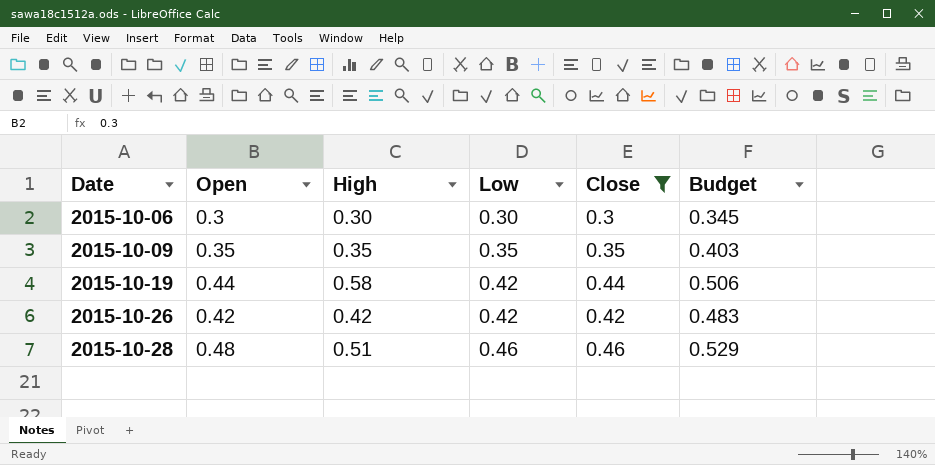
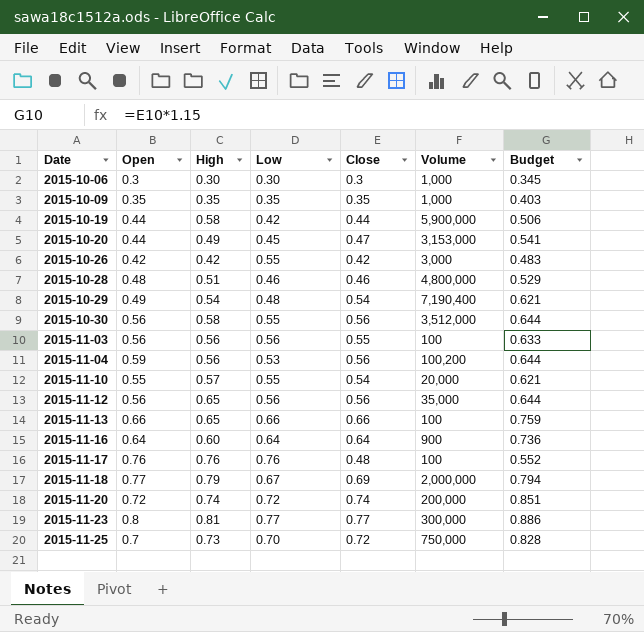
filter: Close <= 0.46 -> none
column Volume | position: none -> 6
2015-10-26 | Low: 0.42 -> 0.55

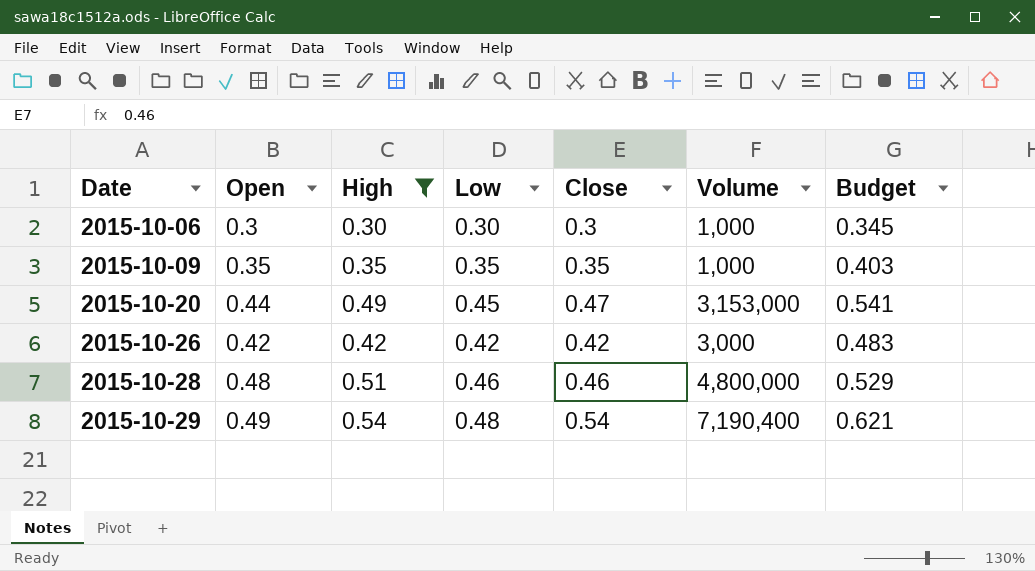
filter: none -> High <= 0.54
2015-10-26 | Low: 0.55 -> 0.42

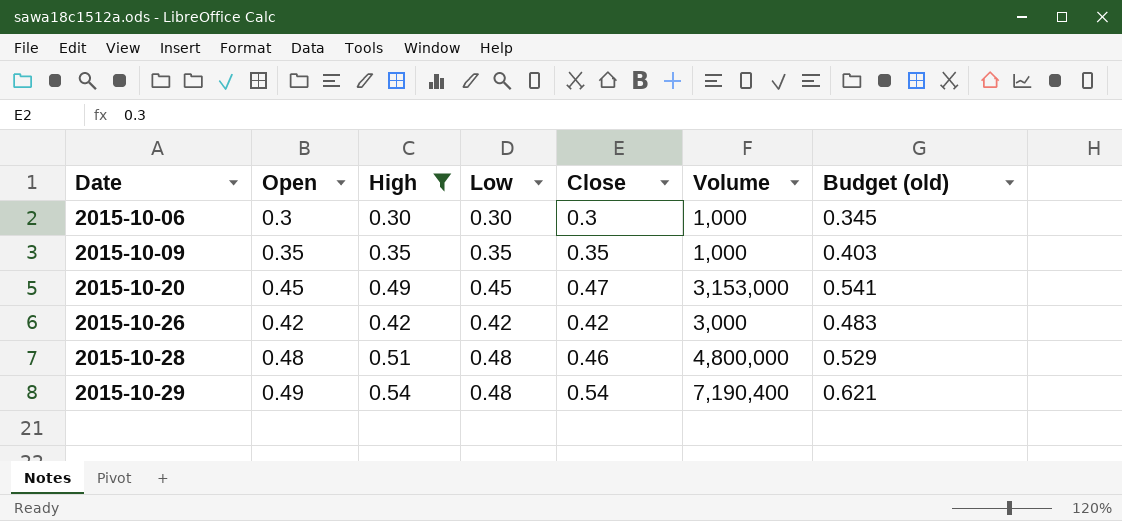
column name: Budget -> Budget (old)
2015-10-20 | Open: 0.44 -> 0.45
2015-10-28 | Low: 0.46 -> 0.48

